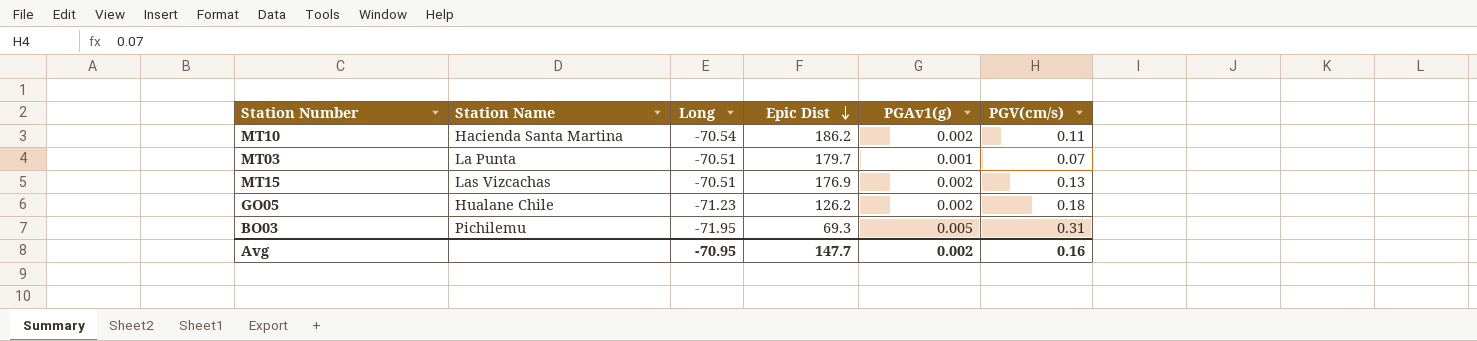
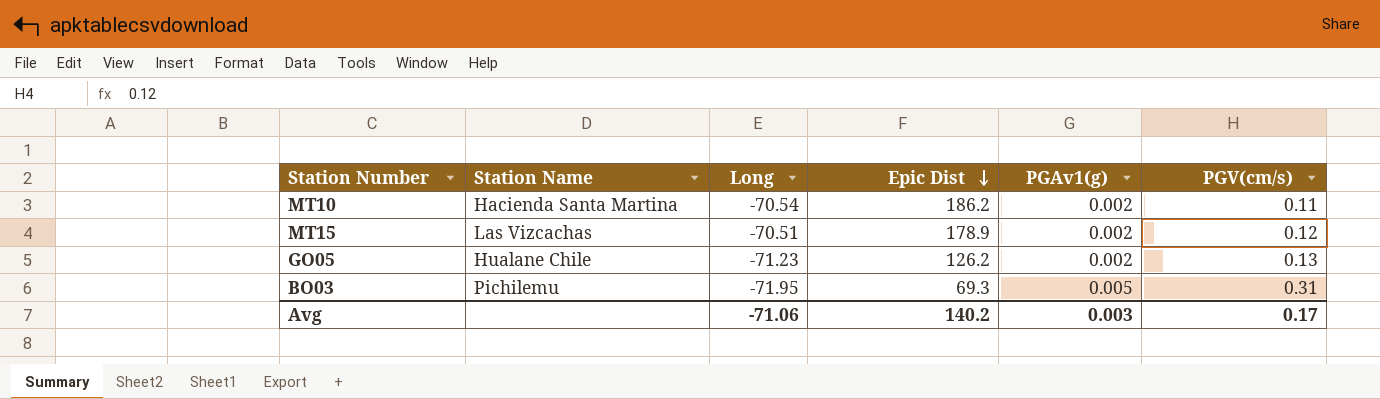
row MT03: La Punta | -70.51 | 179.7 | 0.001 | 0.07 -> none
MT15 | Epic Dist: 176.9 -> 178.9
MT15 | PGV(cm/s): 0.13 -> 0.12
GO05 | PGV(cm/s): 0.18 -> 0.13
Avg | Long: -70.95 -> -71.06
Avg | Epic Dist: 147.7 -> 140.2
Avg | PGAv1(g): 0.002 -> 0.003
Avg | PGV(cm/s): 0.16 -> 0.17

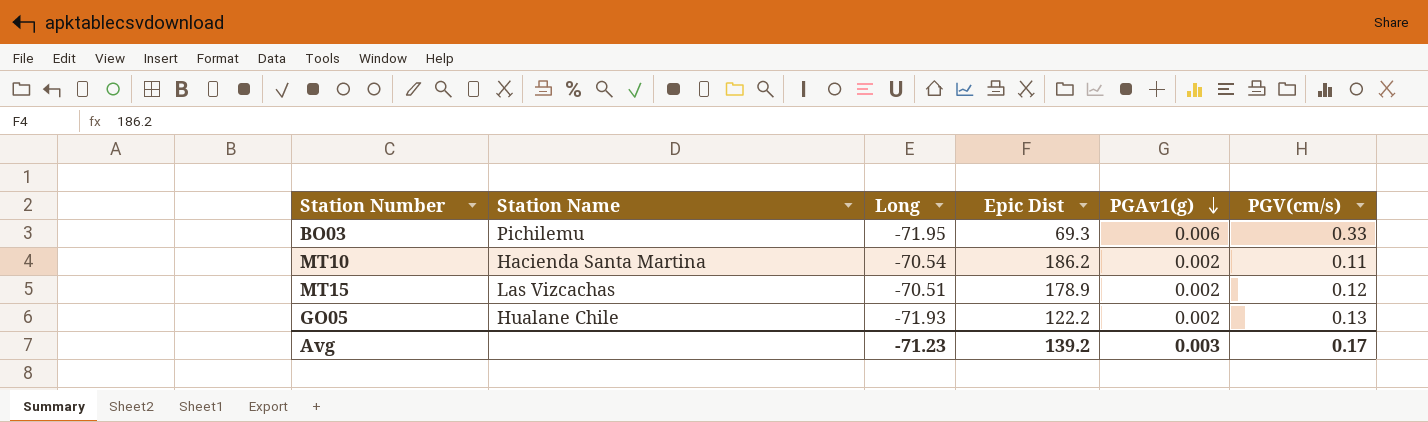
row order: Epic Dist descending -> PGAv1(g) descending
BO03 | PGAv1(g): 0.005 -> 0.006
BO03 | PGV(cm/s): 0.31 -> 0.33
GO05 | Long: -71.23 -> -71.93
GO05 | Epic Dist: 126.2 -> 122.2
Avg | Long: -71.06 -> -71.23
Avg | Epic Dist: 140.2 -> 139.2

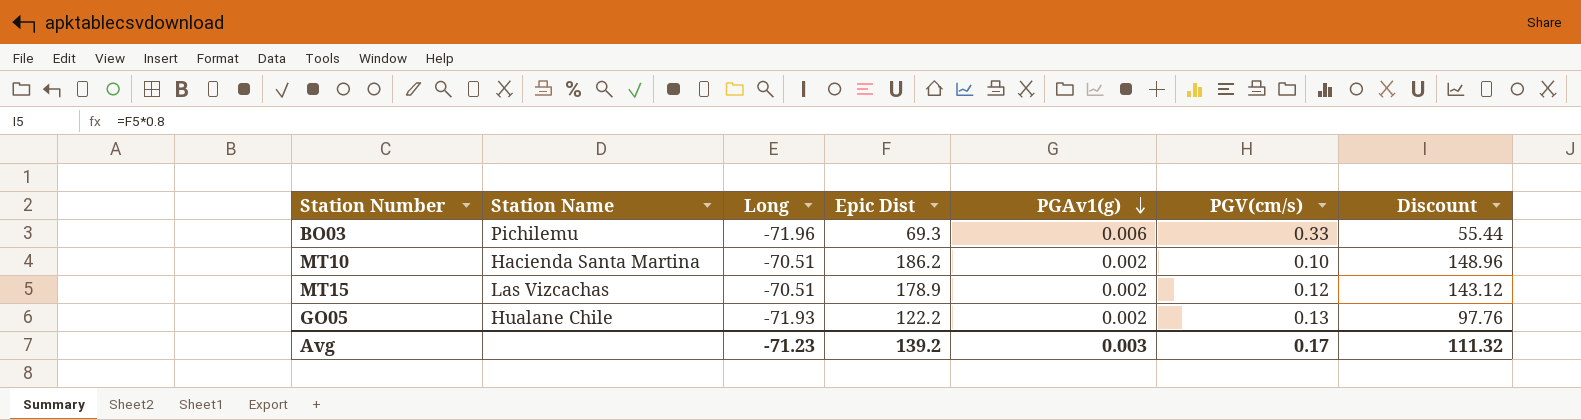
column Discount | formula: none -> [Epic Dist] * 0.8
BO03 | Long: -71.95 -> -71.96
MT10 | Long: -70.54 -> -70.51
MT10 | PGV(cm/s): 0.11 -> 0.10

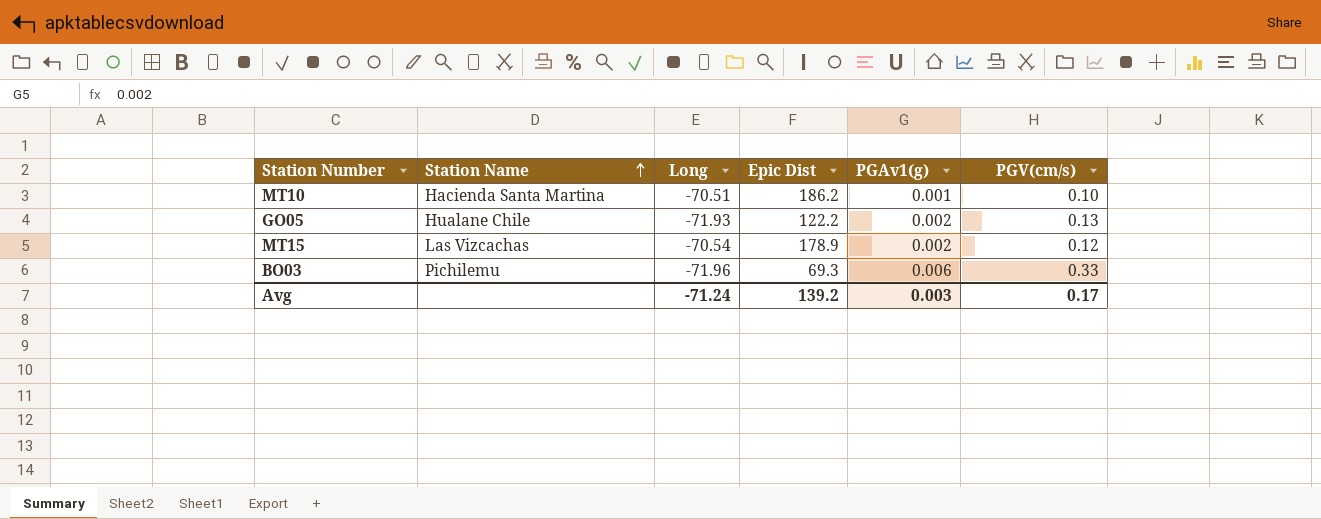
row order: PGAv1(g) descending -> Station Name ascending
column Discount | formula: [Epic Dist] * 0.8 -> none
MT10 | PGAv1(g): 0.002 -> 0.001
MT15 | Long: -70.51 -> -70.54
Avg | Long: -71.23 -> -71.24

